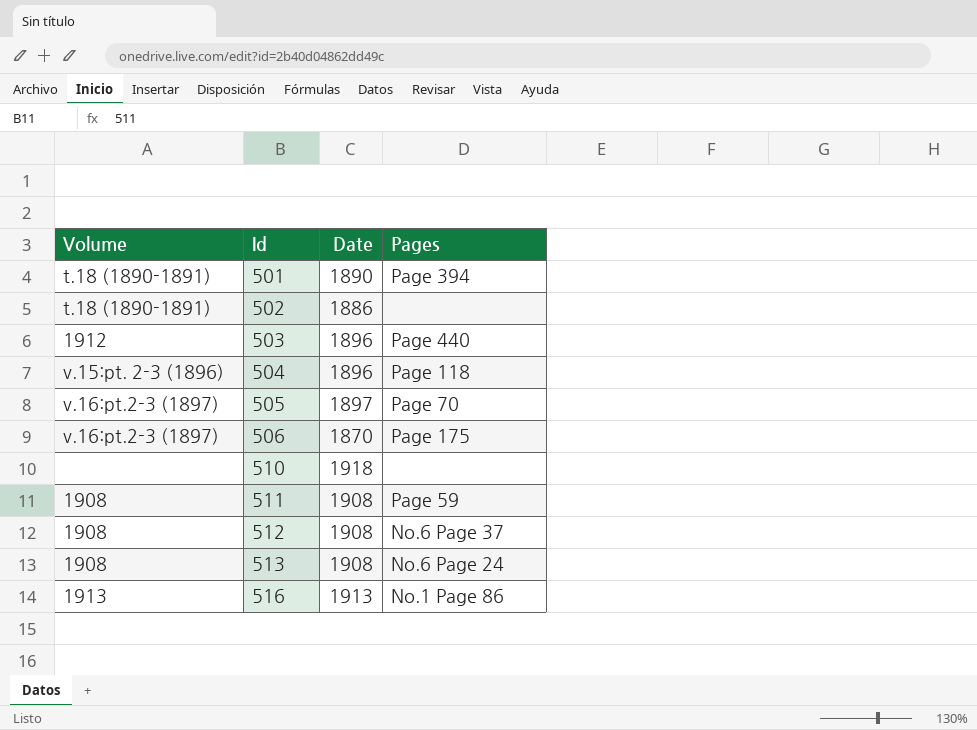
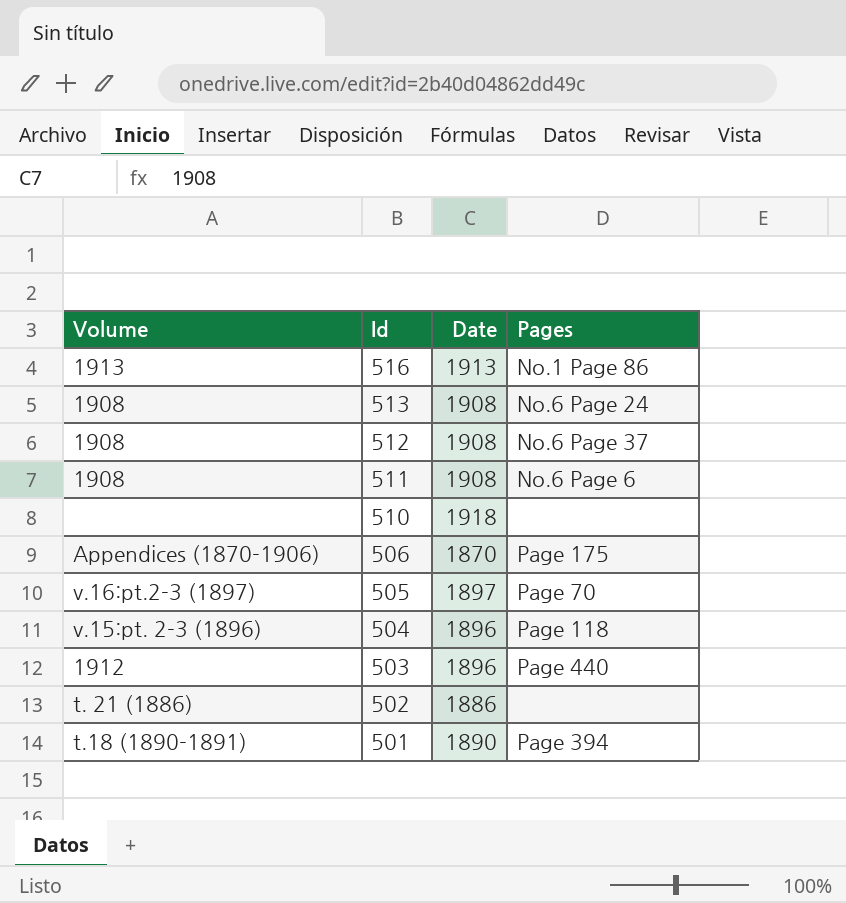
row order: Id ascending -> Id descending
511 | Pages: Page 59 -> No.6 Page 6
506 | Volume: v.16:pt.2-3 (1897) -> Appendices (1870-1906)
502 | Volume: t.18 (1890-1891) -> t. 21 (1886)

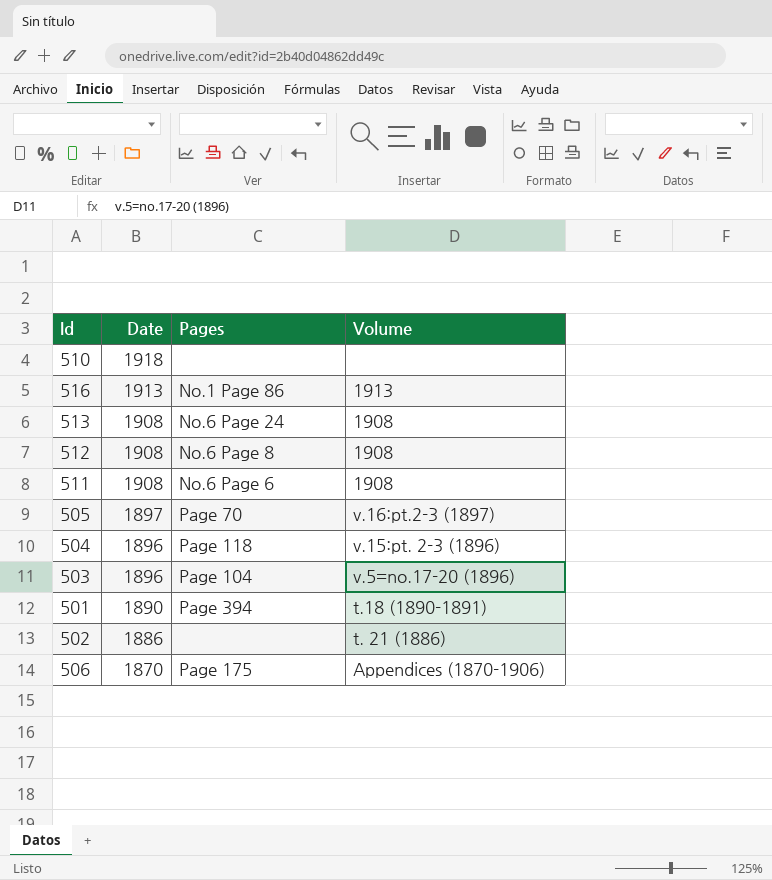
row order: Id descending -> Date descending
column Volume | position: 1 -> 4
512 | Pages: No.6 Page 37 -> No.6 Page 8
503 | Pages: Page 440 -> Page 104
503 | Volume: 1912 -> v.5=no.17-20 (1896)

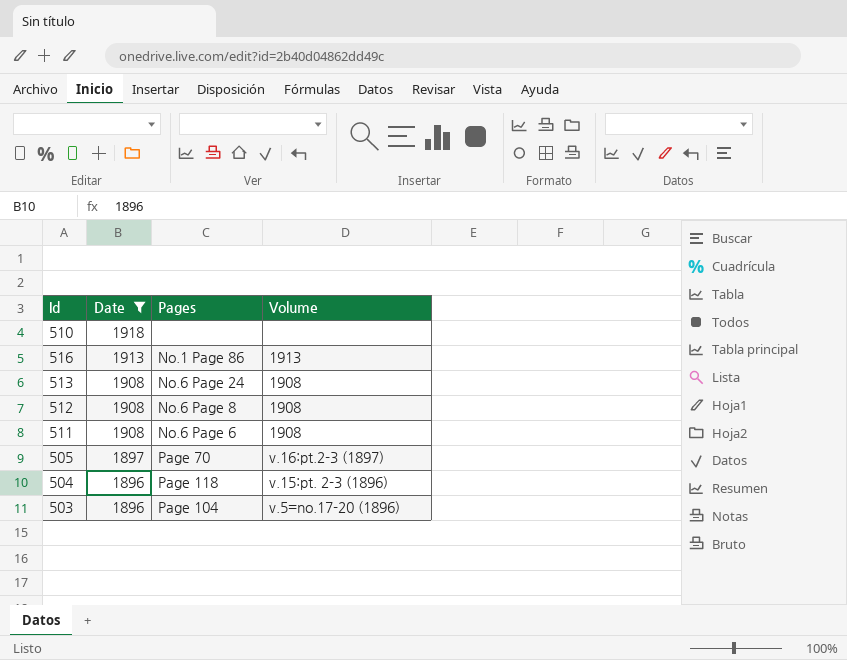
filter: none -> Date >= 1896

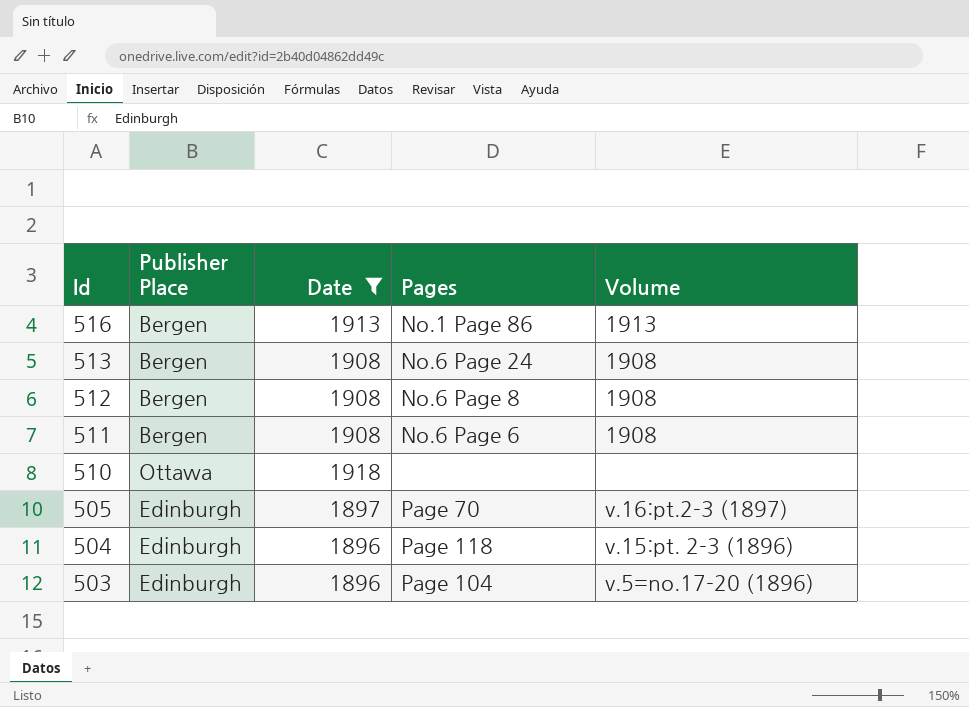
row order: Date descending -> Id descending
column Publisher Place | position: none -> 2

